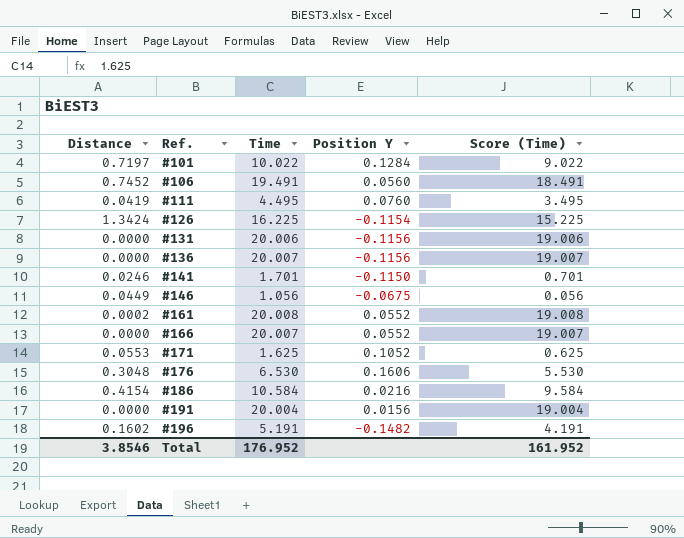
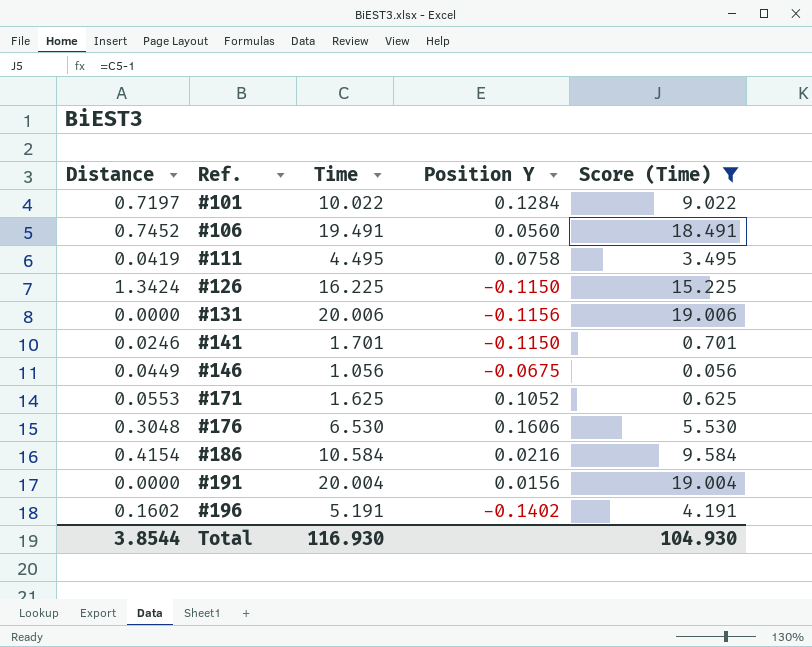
filter: none -> Score (Time) <= 19.006
#111 | Position Y: 0.0760 -> 0.0758
#126 | Position Y: -0.1154 -> -0.1150
#196 | Position Y: -0.1482 -> -0.1402
Total | Distance: 3.8546 -> 3.8544
Total | Time: 176.952 -> 116.930
Total | Score (Time): 161.952 -> 104.930

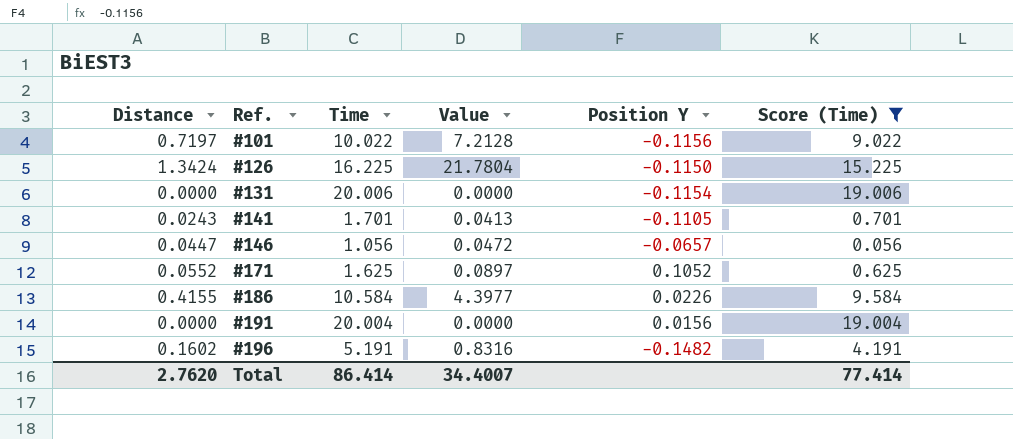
column Value | formula: none -> [Distance] * [Time]
row #106: 0.7452 | 19.491 | 0.0560 | 18.491 -> none
row #111: 0.0419 | 4.495 | 0.0758 | 3.495 -> none
row #176: 0.3048 | 6.530 | 0.1606 | 5.530 -> none
#101 | Position Y: 0.1284 -> -0.1156
#131 | Position Y: -0.1156 -> -0.1154
#141 | Distance: 0.0246 -> 0.0243
#141 | Position Y: -0.1150 -> -0.1105
#146 | Distance: 0.0449 -> 0.0447
#146 | Position Y: -0.0675 -> -0.0657
#171 | Distance: 0.0553 -> 0.0552
#186 | Distance: 0.4154 -> 0.4155
#186 | Position Y: 0.0216 -> 0.0226
#196 | Position Y: -0.1402 -> -0.1482
Total | Distance: 3.8544 -> 2.7620
Total | Time: 116.930 -> 86.414
Total | Score (Time): 104.930 -> 77.414

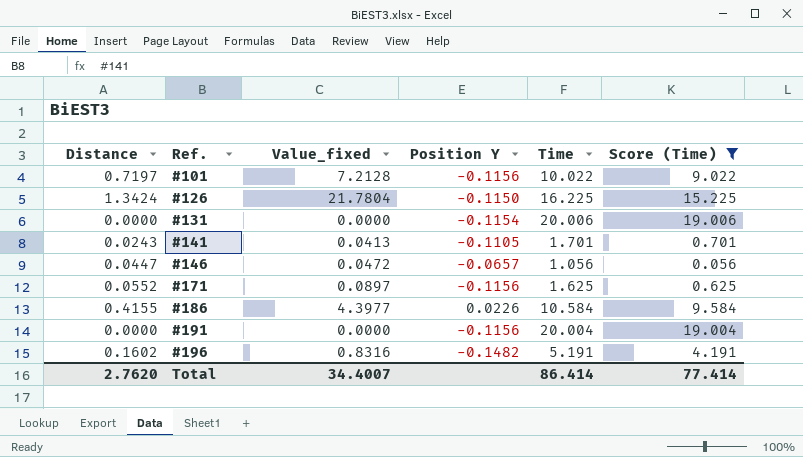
column name: Value -> Value_fixed
column Time | position: 3 -> 5
#171 | Position Y: 0.1052 -> -0.1156
#191 | Position Y: 0.0156 -> -0.1156

